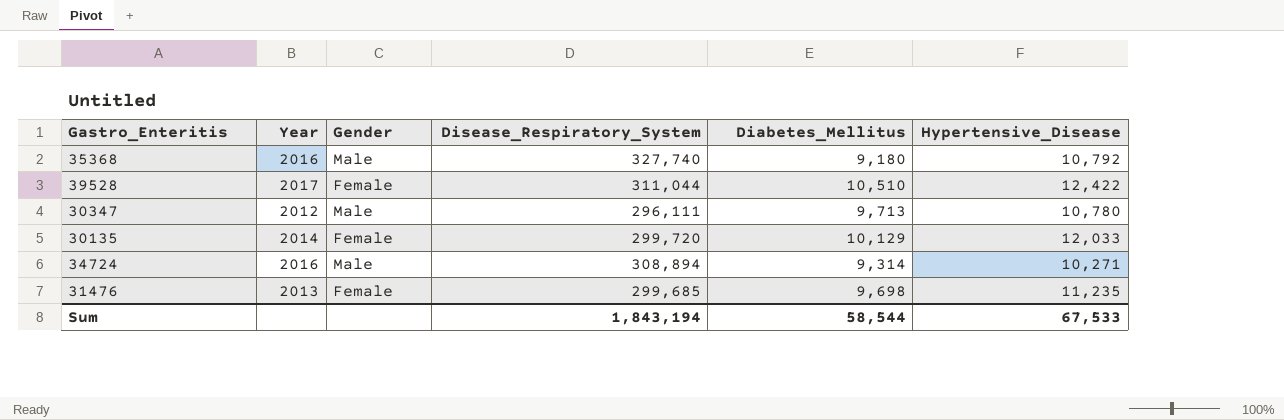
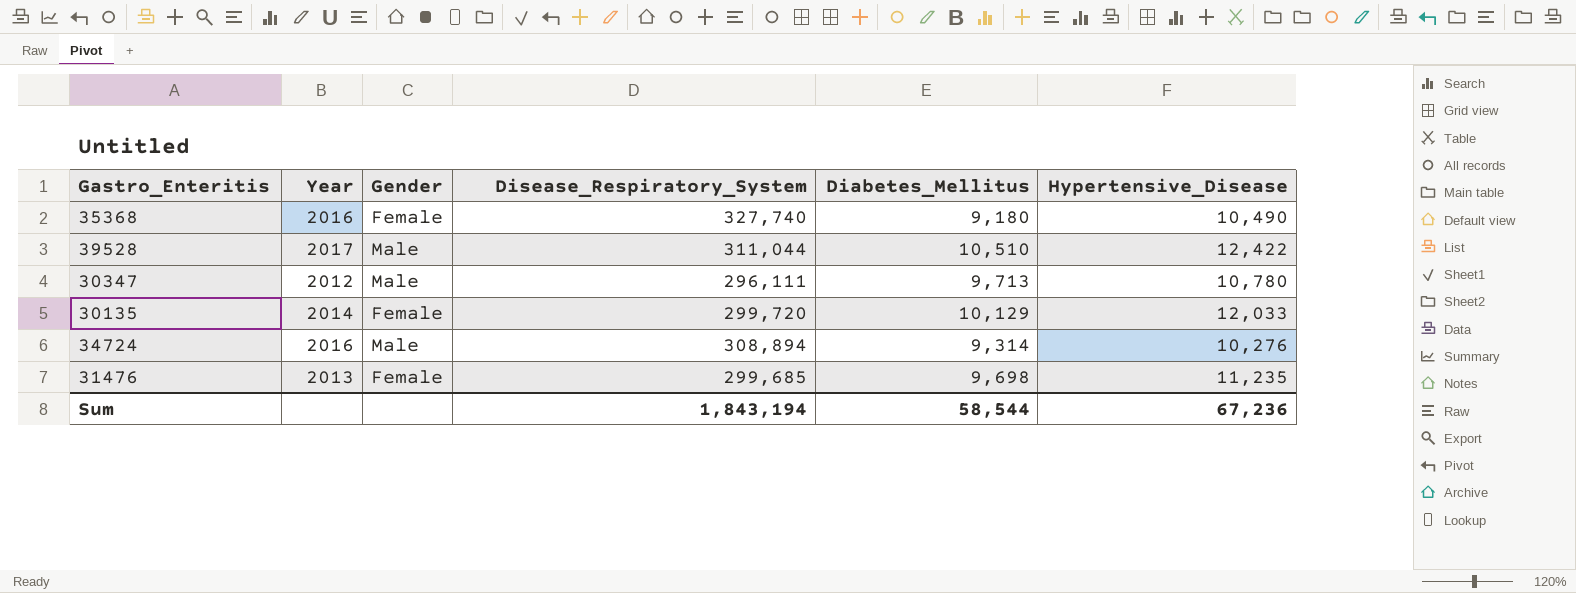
35368 | Gender: Male -> Female
35368 | Hypertensive_Disease: 10,792 -> 10,490
39528 | Gender: Female -> Male
34724 | Hypertensive_Disease: 10,271 -> 10,276
Sum | Hypertensive_Disease: 67,533 -> 67,236

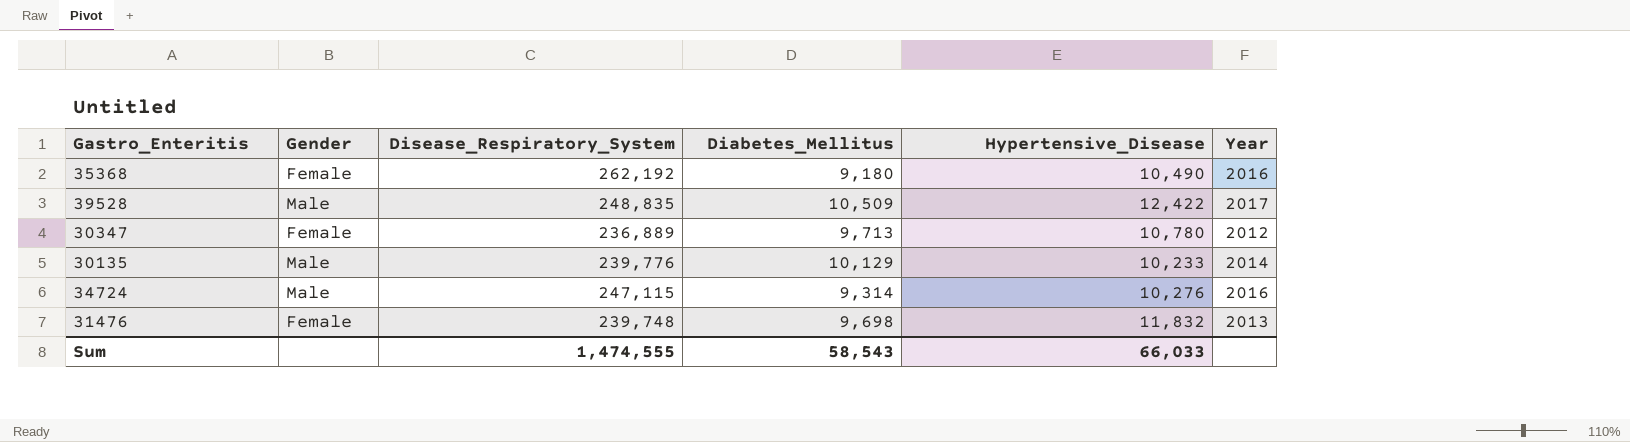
column Year | position: 2 -> 6
35368 | Disease_Respiratory_System: 327,740 -> 262,192
39528 | Disease_Respiratory_System: 311,044 -> 248,835
39528 | Diabetes_Mellitus: 10,510 -> 10,509
30347 | Gender: Male -> Female
30347 | Disease_Respiratory_System: 296,111 -> 236,889
30135 | Gender: Female -> Male
30135 | Disease_Respiratory_System: 299,720 -> 239,776
30135 | Hypertensive_Disease: 12,033 -> 10,233
34724 | Disease_Respiratory_System: 308,894 -> 247,115
31476 | Disease_Respiratory_System: 299,685 -> 239,748
31476 | Hypertensive_Disease: 11,235 -> 11,832
Sum | Disease_Respiratory_System: 1,843,194 -> 1,474,555
Sum | Diabetes_Mellitus: 58,544 -> 58,543
Sum | Hypertensive_Disease: 67,236 -> 66,033

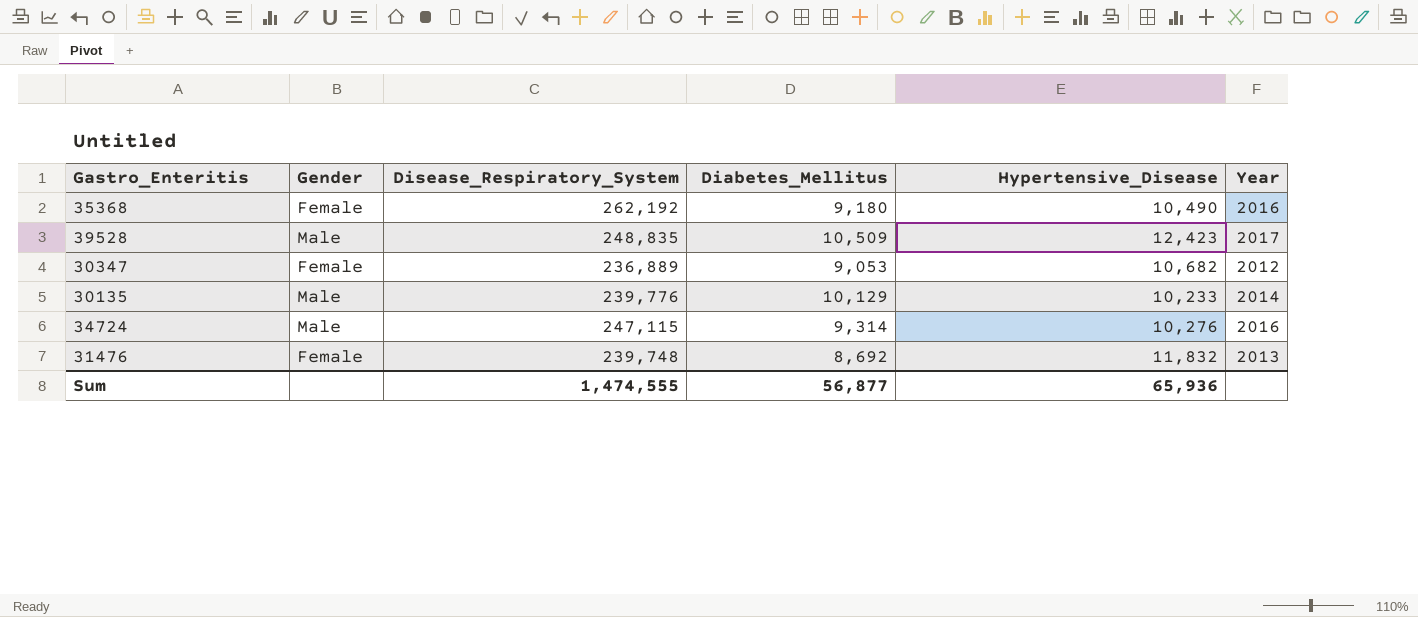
39528 | Hypertensive_Disease: 12,422 -> 12,423
30347 | Diabetes_Mellitus: 9,713 -> 9,053
30347 | Hypertensive_Disease: 10,780 -> 10,682
31476 | Diabetes_Mellitus: 9,698 -> 8,692
Sum | Diabetes_Mellitus: 58,543 -> 56,877
Sum | Hypertensive_Disease: 66,033 -> 65,936

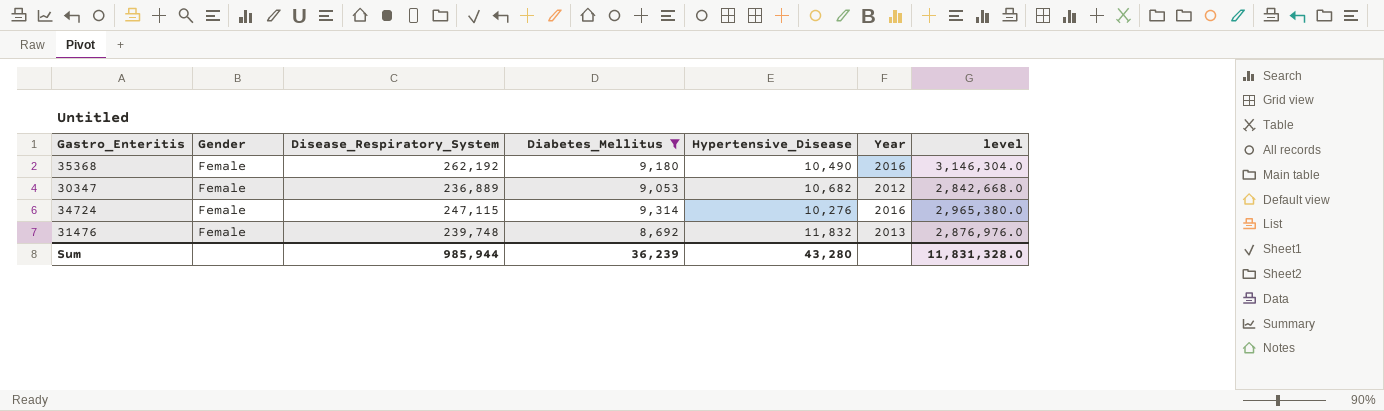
filter: none -> Diabetes_Mellitus <= 9,314
column level | formula: none -> [Disease_Respiratory_System] * 12
34724 | Gender: Male -> Female
Sum | Disease_Respiratory_System: 1,474,555 -> 985,944
Sum | Diabetes_Mellitus: 56,877 -> 36,239
Sum | Hypertensive_Disease: 65,936 -> 43,280

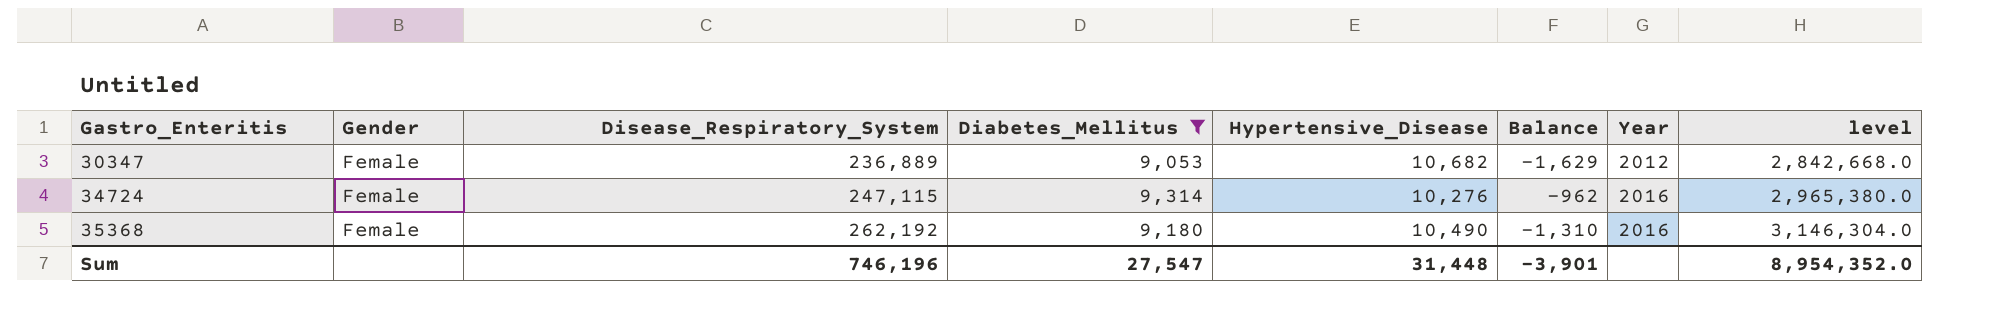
row order: none -> Gastro_Enteritis ascending
column Balance | formula: none -> [Diabetes_Mellitus] - [Hypertensive_Disease]
row 31476: Female | 239,748 | 8,692 | 11,832 | 2013 | 2,876,976.0 -> none
Sum | Disease_Respiratory_System: 985,944 -> 746,196
Sum | Diabetes_Mellitus: 36,239 -> 27,547
Sum | Hypertensive_Disease: 43,280 -> 31,448
Sum | level: 11,831,328.0 -> 8,954,352.0

